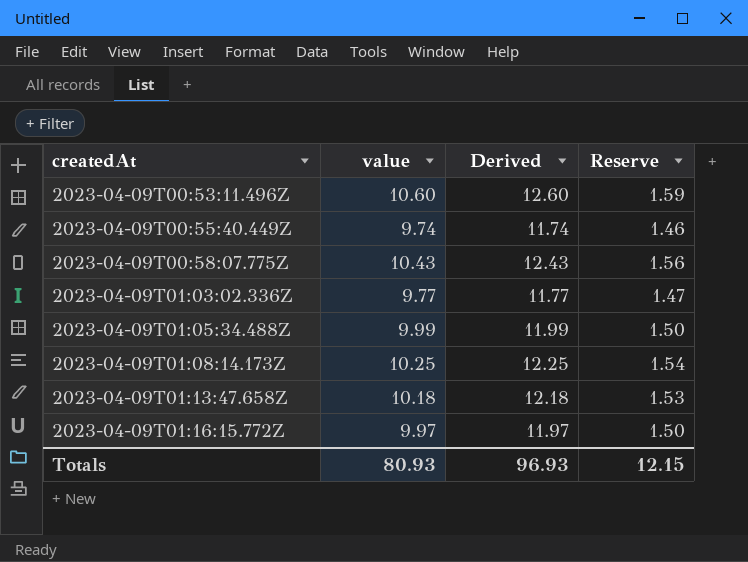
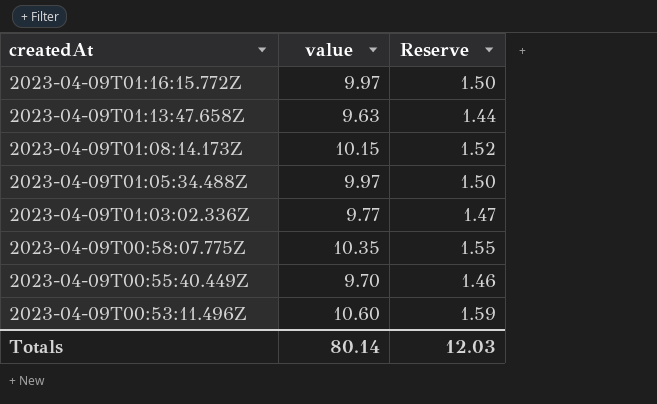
row order: createdAt ascending -> createdAt descending
column Derived | formula: [value] + 2 -> none
2023-04-09T01:13:47.658Z | value: 10.18 -> 9.63
2023-04-09T01:13:47.658Z | Reserve: 1.53 -> 1.44
2023-04-09T01:08:14.173Z | value: 10.25 -> 10.15
2023-04-09T01:08:14.173Z | Reserve: 1.54 -> 1.52
2023-04-09T01:05:34.488Z | value: 9.99 -> 9.97
2023-04-09T00:58:07.775Z | value: 10.43 -> 10.35
2023-04-09T00:58:07.775Z | Reserve: 1.56 -> 1.55
2023-04-09T00:55:40.449Z | value: 9.74 -> 9.70
Totals | value: 80.93 -> 80.14
Totals | Reserve: 12.15 -> 12.03

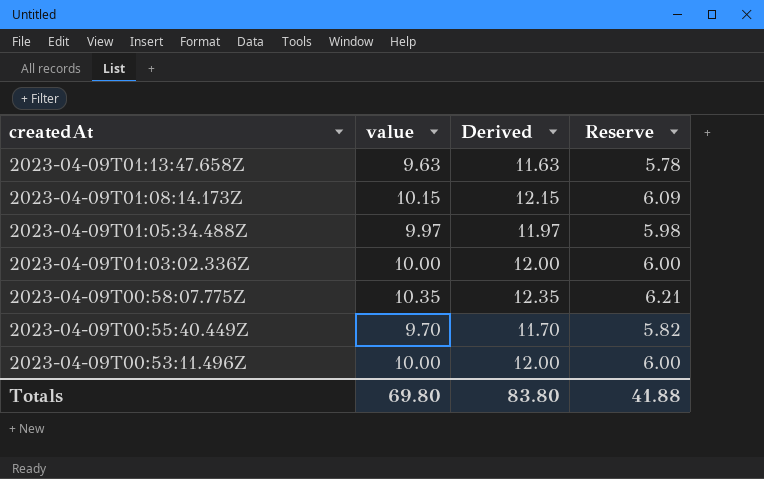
column Derived | formula: none -> [value] + 2
column Reserve | formula: [value] * 0.15 -> [value] * 0.6
row 2023-04-09T01:16:15.772Z: 9.97 | 1.50 -> none
2023-04-09T01:03:02.336Z | value: 9.77 -> 10.00
2023-04-09T00:53:11.496Z | value: 10.60 -> 10.00
Totals | value: 80.14 -> 69.80
Totals | Reserve: 12.03 -> 41.88

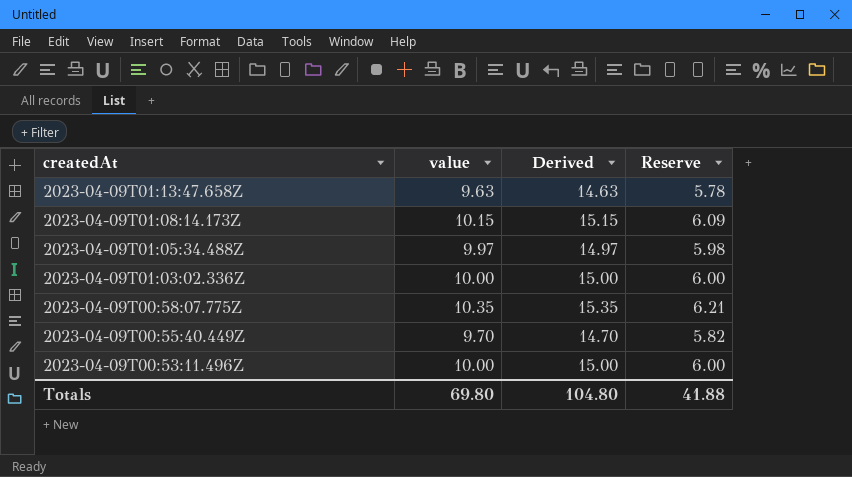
column Derived | formula: [value] + 2 -> [value] + 5
Totals | Derived: 83.80 -> 104.80

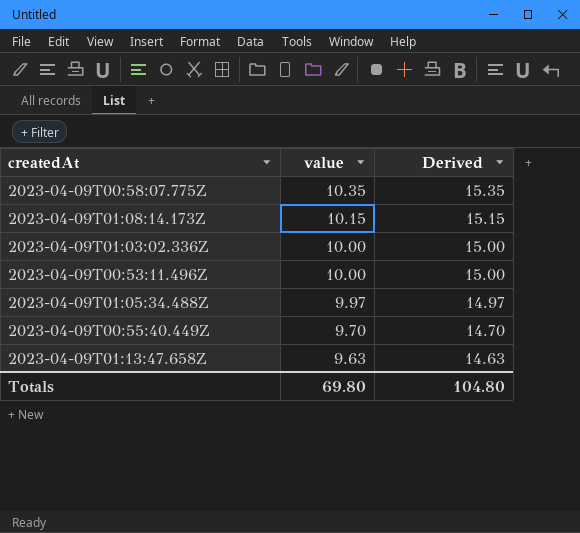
row order: createdAt descending -> value descending
column Reserve | formula: [value] * 0.6 -> none

